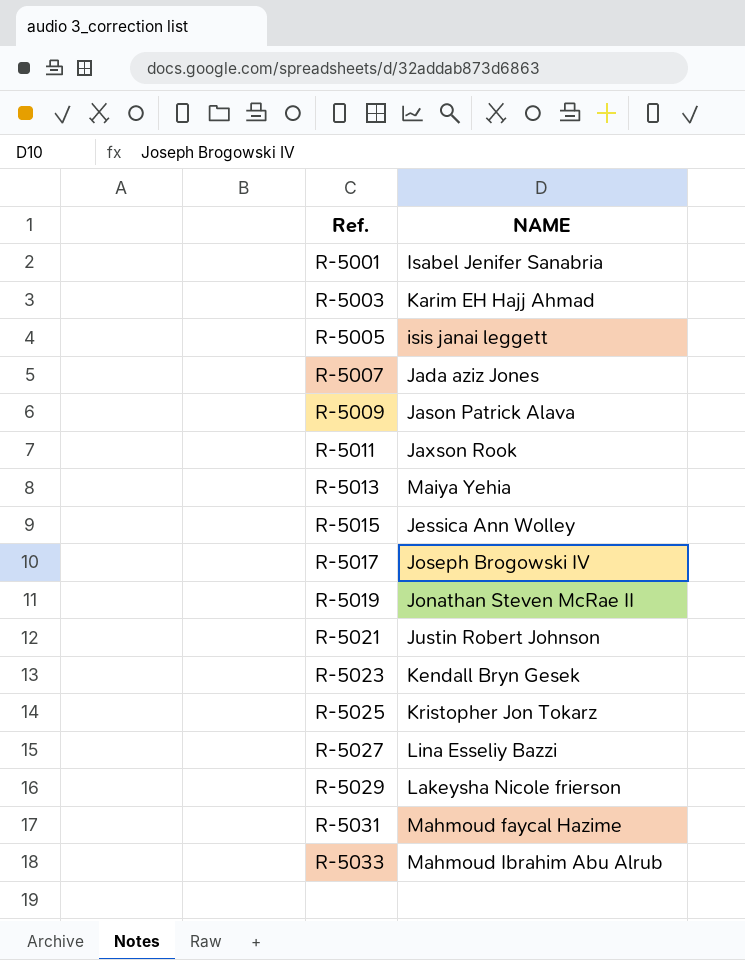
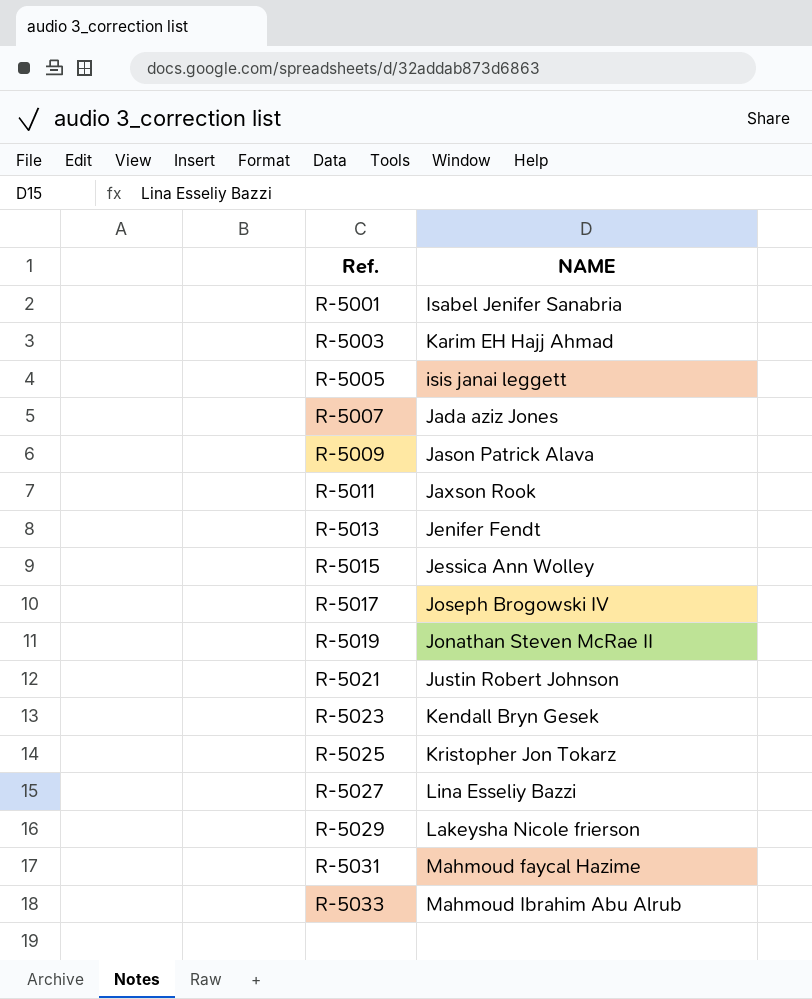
R-5013 | NAME: Maiya Yehia -> Jenifer Fendt

